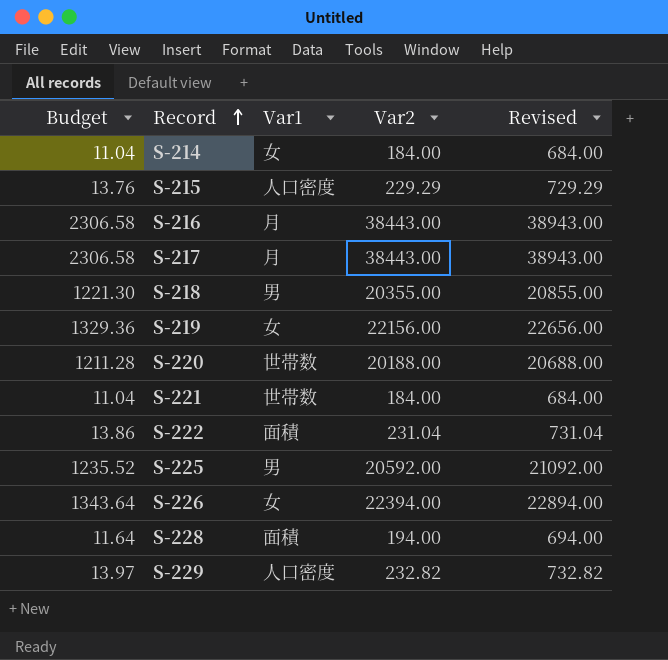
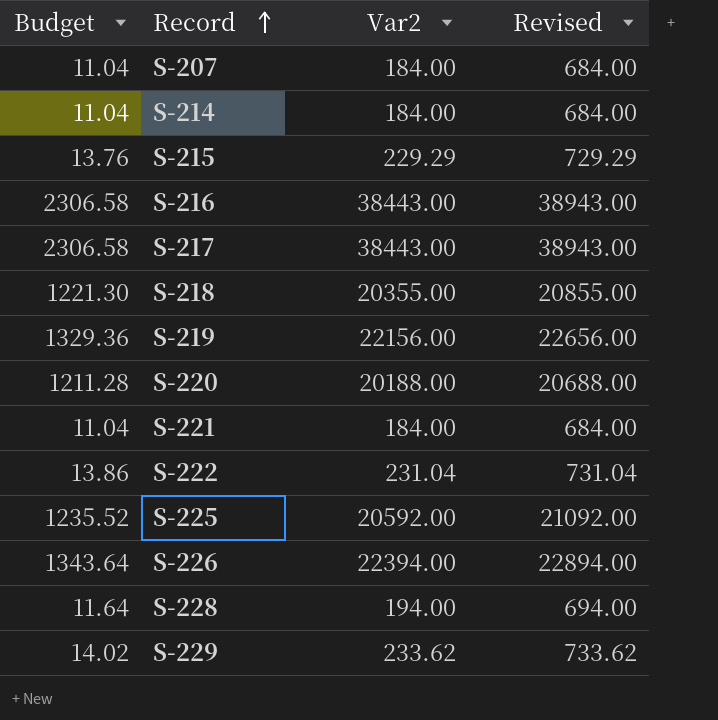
column Var1 | position: 3 -> none
row S-207: none -> 11.04 | 184.00 | 684.00
S-229 | Budget: 13.97 -> 14.02
S-229 | Var2: 232.82 -> 233.62
S-229 | Revised: 732.82 -> 733.62

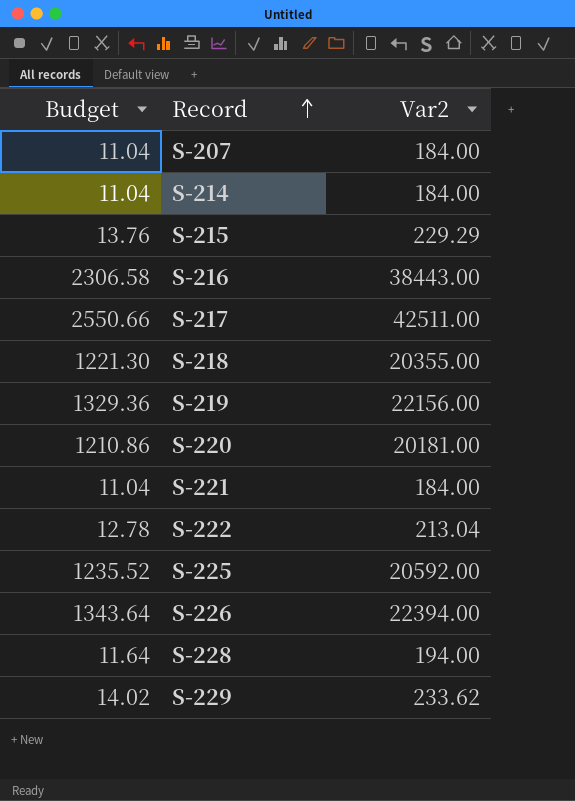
column Revised | formula: [Var2] + 500 -> none
S-217 | Budget: 2306.58 -> 2550.66
S-217 | Var2: 38443.00 -> 42511.00
S-220 | Budget: 1211.28 -> 1210.86
S-220 | Var2: 20188.00 -> 20181.00
S-222 | Budget: 13.86 -> 12.78
S-222 | Var2: 231.04 -> 213.04

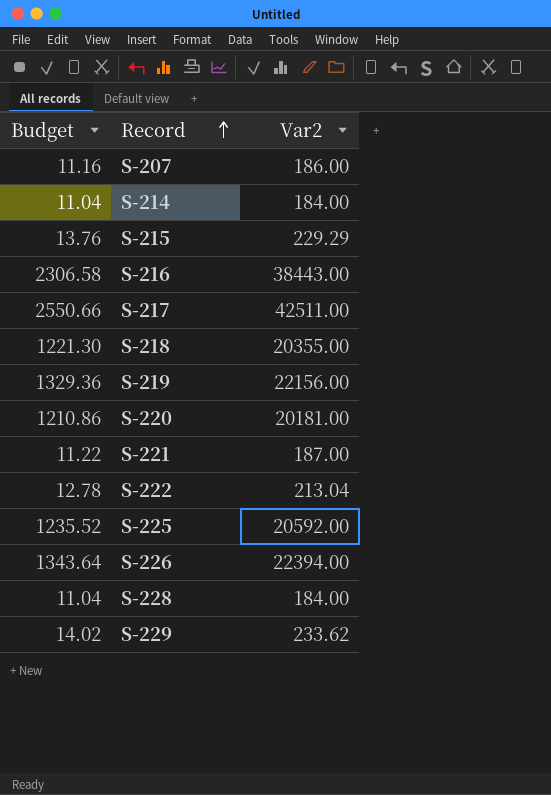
S-207 | Budget: 11.04 -> 11.16
S-207 | Var2: 184.00 -> 186.00
S-221 | Budget: 11.04 -> 11.22
S-221 | Var2: 184.00 -> 187.00
S-228 | Budget: 11.64 -> 11.04
S-228 | Var2: 194.00 -> 184.00

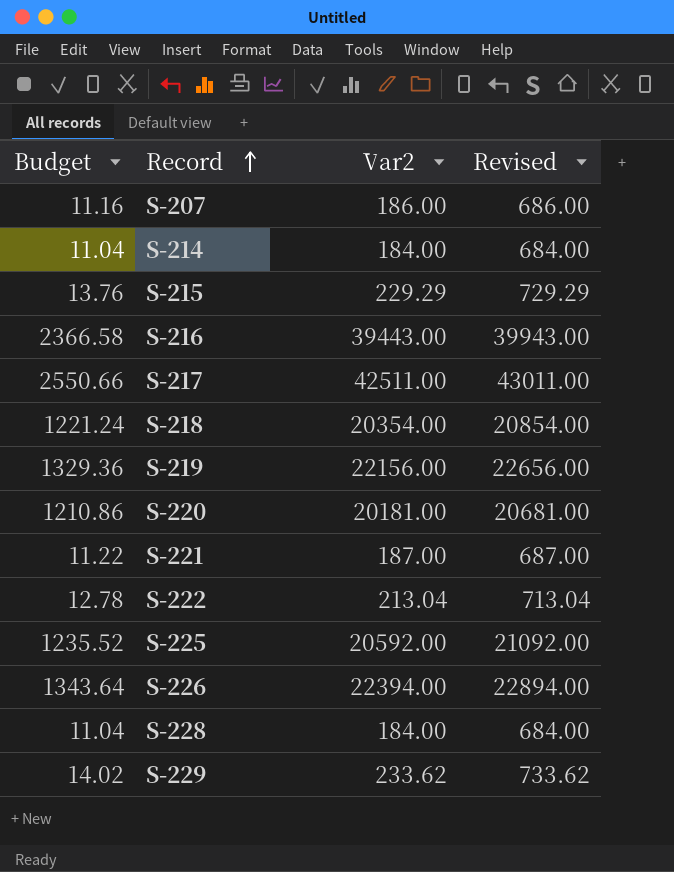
column Revised | formula: none -> [Var2] + 500
S-216 | Budget: 2306.58 -> 2366.58
S-216 | Var2: 38443.00 -> 39443.00
S-218 | Budget: 1221.30 -> 1221.24
S-218 | Var2: 20355.00 -> 20354.00

